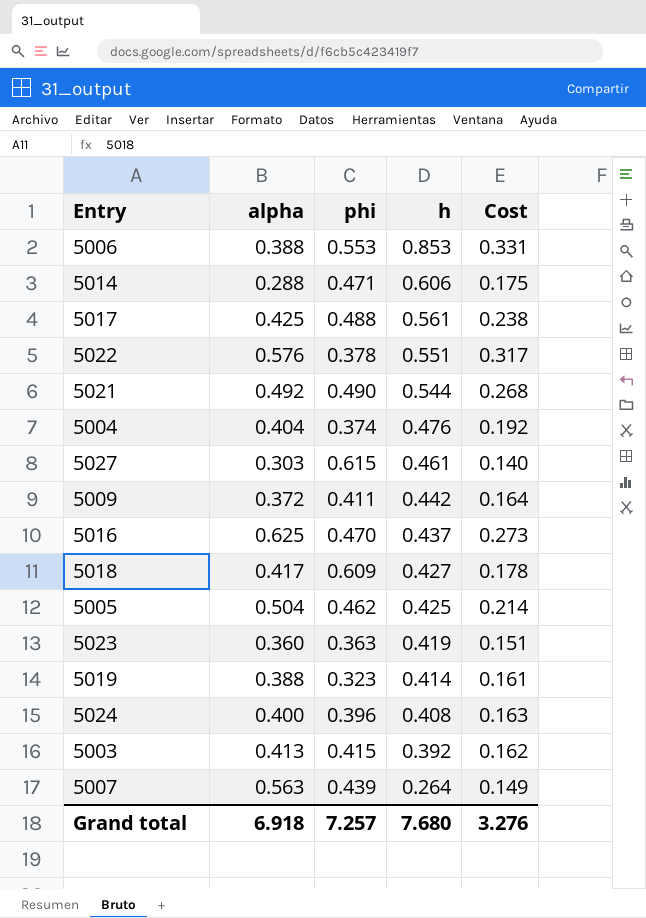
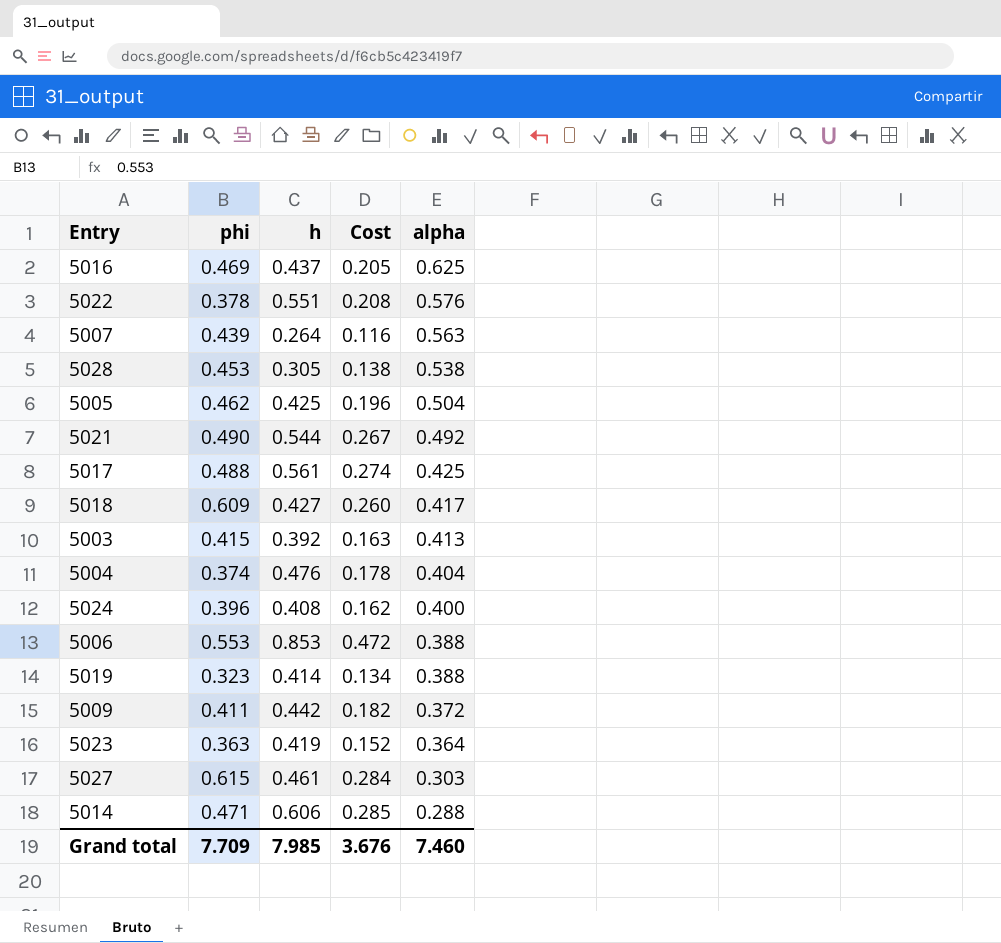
row order: h descending -> alpha descending
column Cost | formula: [alpha] * [h] -> [phi] * [h]
column alpha | position: 2 -> 5
5016 | phi: 0.470 -> 0.469
row 5028: none -> 0.453 | 0.305 | 0.138 | 0.538
5023 | alpha: 0.360 -> 0.364
Grand total | phi: 7.257 -> 7.709
Grand total | h: 7.680 -> 7.985
Grand total | Cost: 3.276 -> 3.676
Grand total | alpha: 6.918 -> 7.460

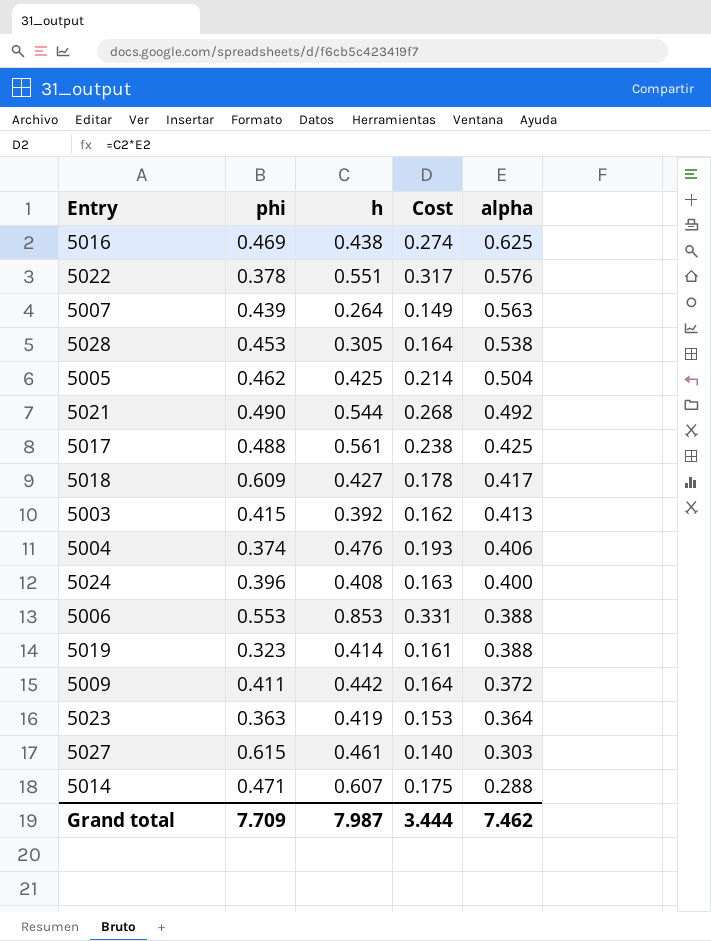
column Cost | formula: [phi] * [h] -> [h] * [alpha]
5016 | h: 0.437 -> 0.438
5004 | alpha: 0.404 -> 0.406
5014 | h: 0.606 -> 0.607
Grand total | h: 7.985 -> 7.987
Grand total | Cost: 3.676 -> 3.444
Grand total | alpha: 7.460 -> 7.462

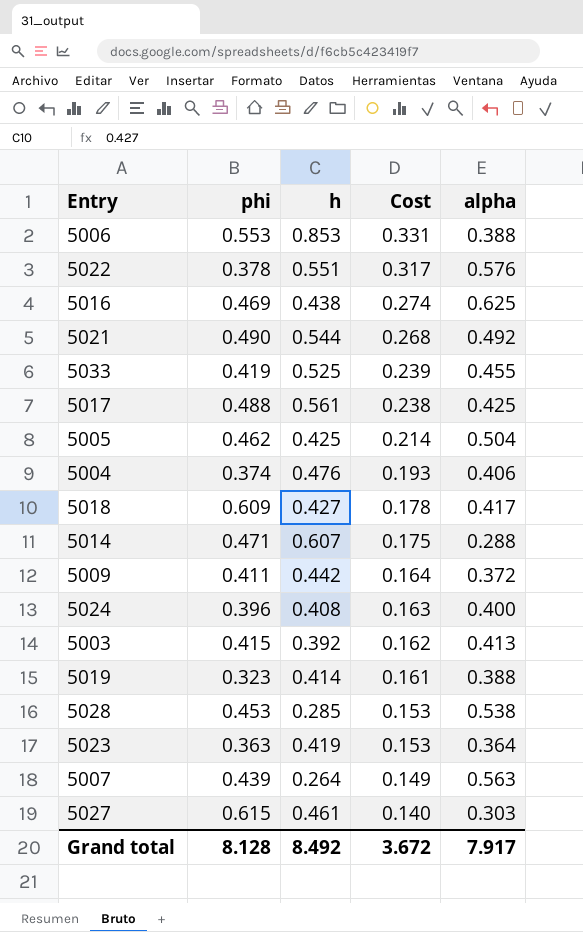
row order: alpha descending -> Cost descending
row 5033: none -> 0.419 | 0.525 | 0.239 | 0.455
5028 | h: 0.305 -> 0.285
5028 | Cost: 0.164 -> 0.153
Grand total | phi: 7.709 -> 8.128
Grand total | h: 7.987 -> 8.492
Grand total | Cost: 3.444 -> 3.672
Grand total | alpha: 7.462 -> 7.917

